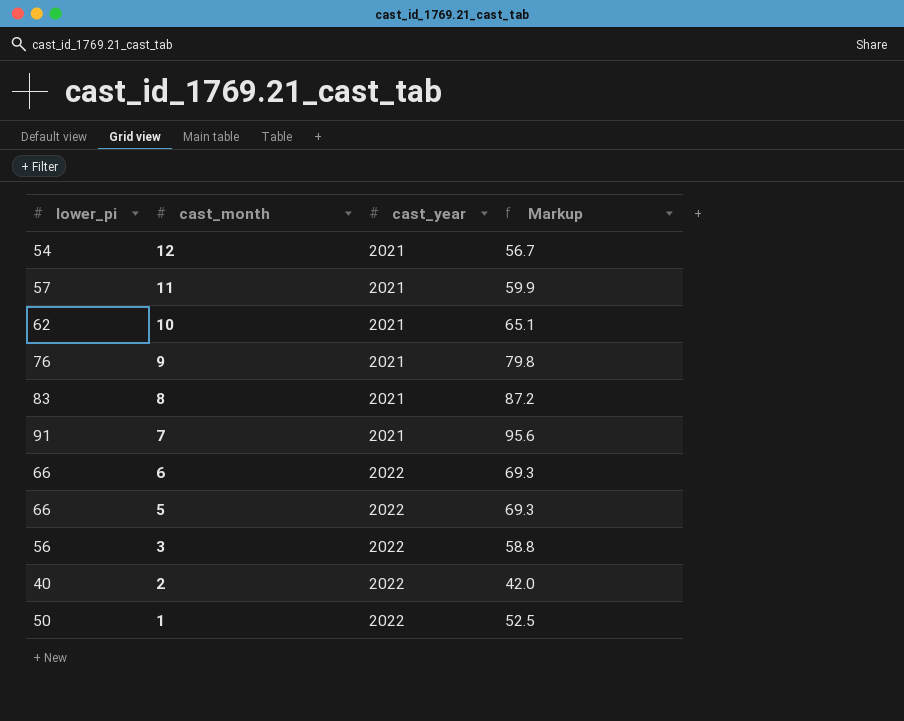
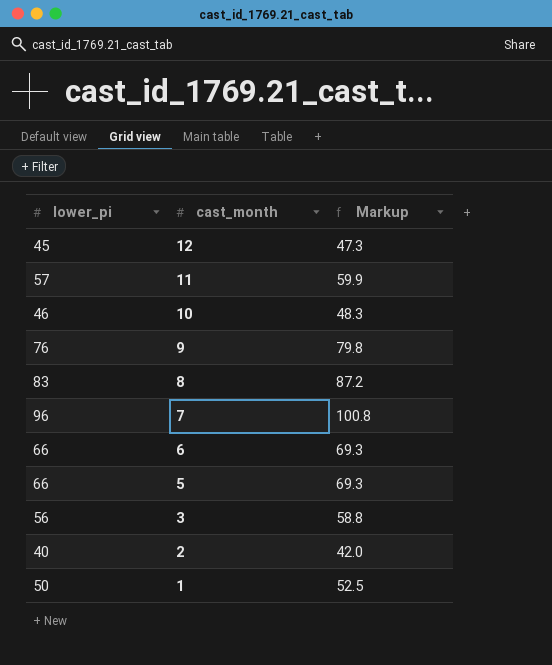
column cast_year | position: 3 -> none
12 | lower_pi: 54 -> 45
12 | Markup: 56.7 -> 47.3
10 | lower_pi: 62 -> 46
10 | Markup: 65.1 -> 48.3
7 | lower_pi: 91 -> 96
7 | Markup: 95.6 -> 100.8

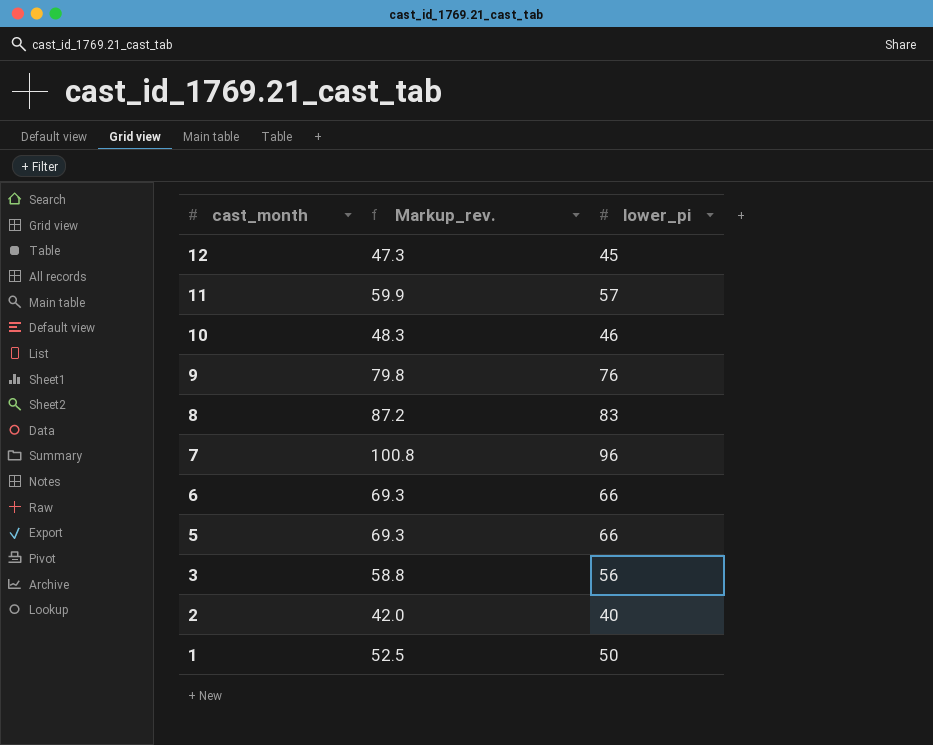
column name: Markup -> Markup_rev.
column lower_pi | position: 1 -> 3

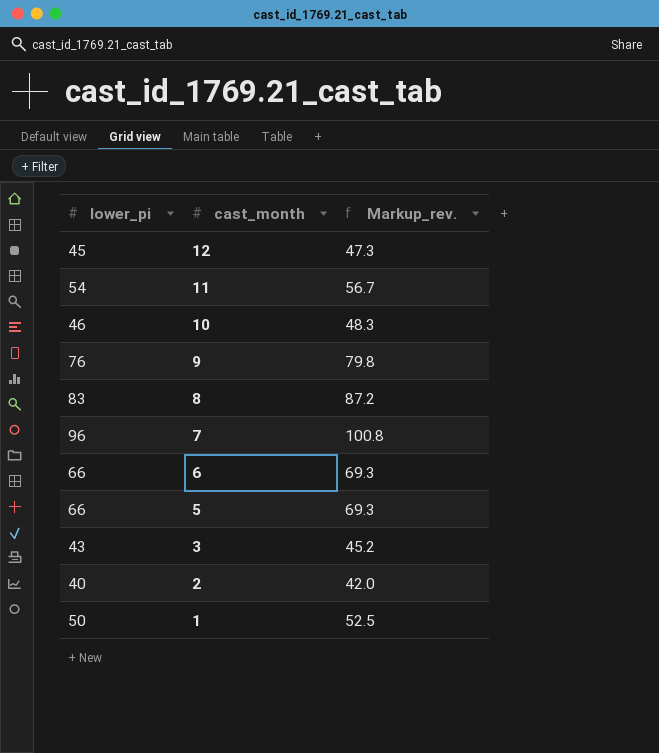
column lower_pi | position: 3 -> 1
11 | lower_pi: 57 -> 54
11 | Markup_rev.: 59.9 -> 56.7
3 | lower_pi: 56 -> 43
3 | Markup_rev.: 58.8 -> 45.2

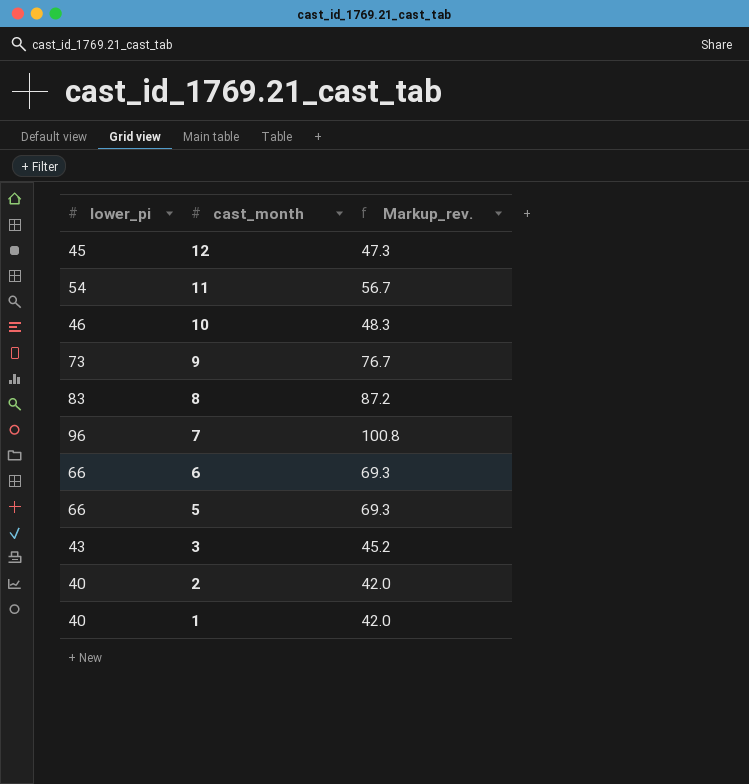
9 | lower_pi: 76 -> 73
9 | Markup_rev.: 79.8 -> 76.7
1 | lower_pi: 50 -> 40
1 | Markup_rev.: 52.5 -> 42.0

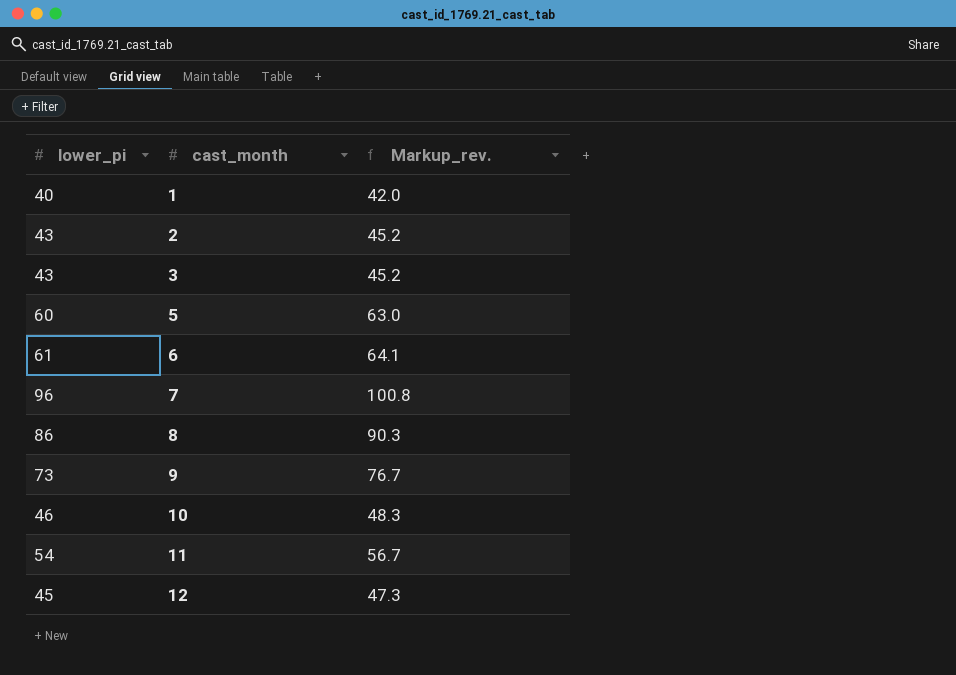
row order: cast_month descending -> cast_month ascending
2 | lower_pi: 40 -> 43
2 | Markup_rev.: 42.0 -> 45.2
5 | lower_pi: 66 -> 60
5 | Markup_rev.: 69.3 -> 63.0
6 | lower_pi: 66 -> 61
6 | Markup_rev.: 69.3 -> 64.1
8 | lower_pi: 83 -> 86
8 | Markup_rev.: 87.2 -> 90.3

